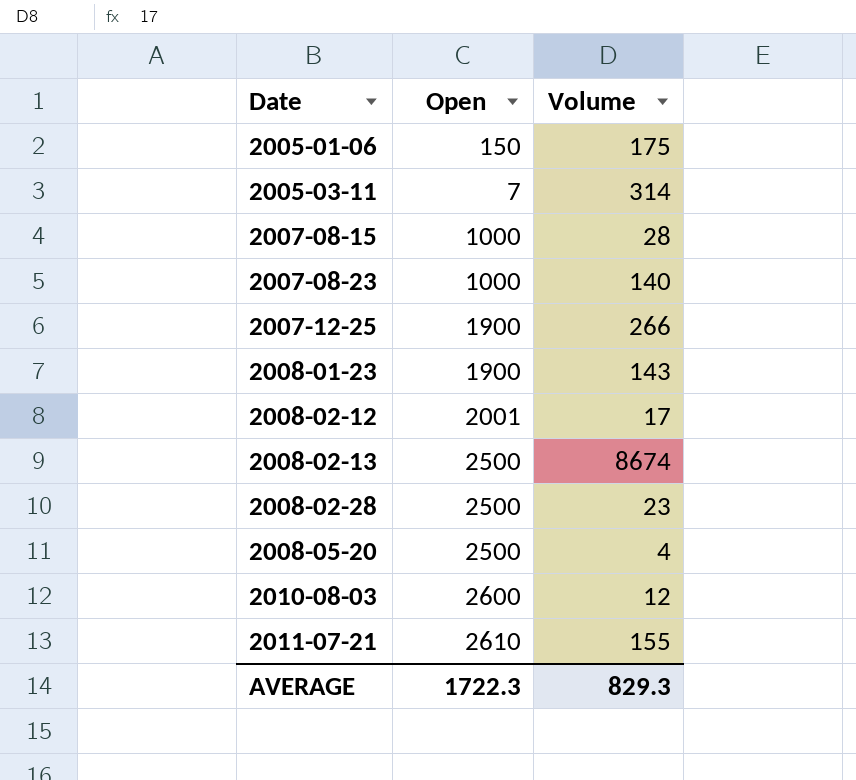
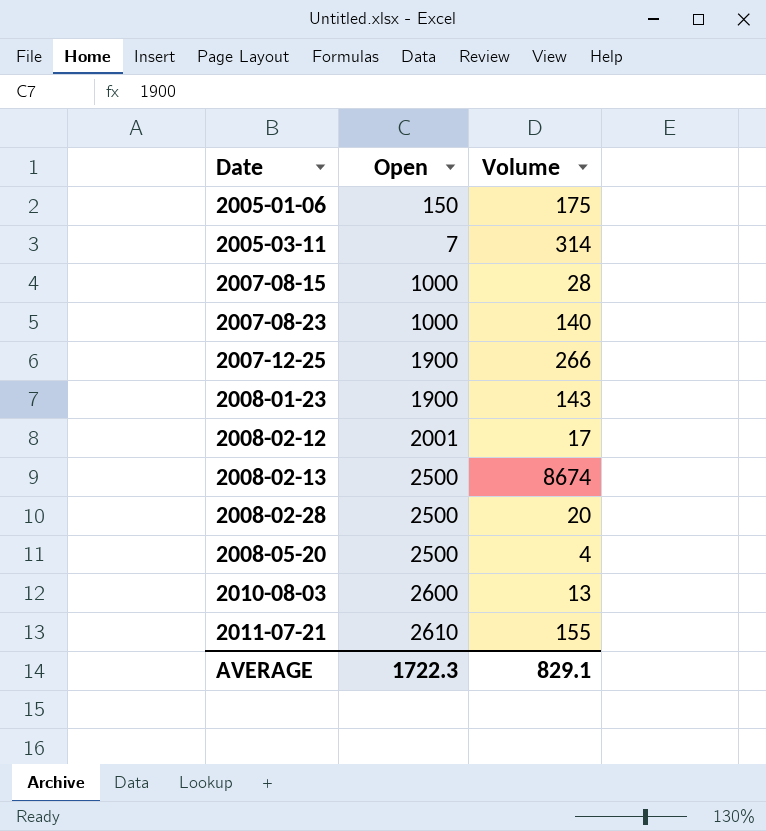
2008-02-28 | Volume: 23 -> 20
2010-08-03 | Volume: 12 -> 13
AVERAGE | Volume: 829.3 -> 829.1

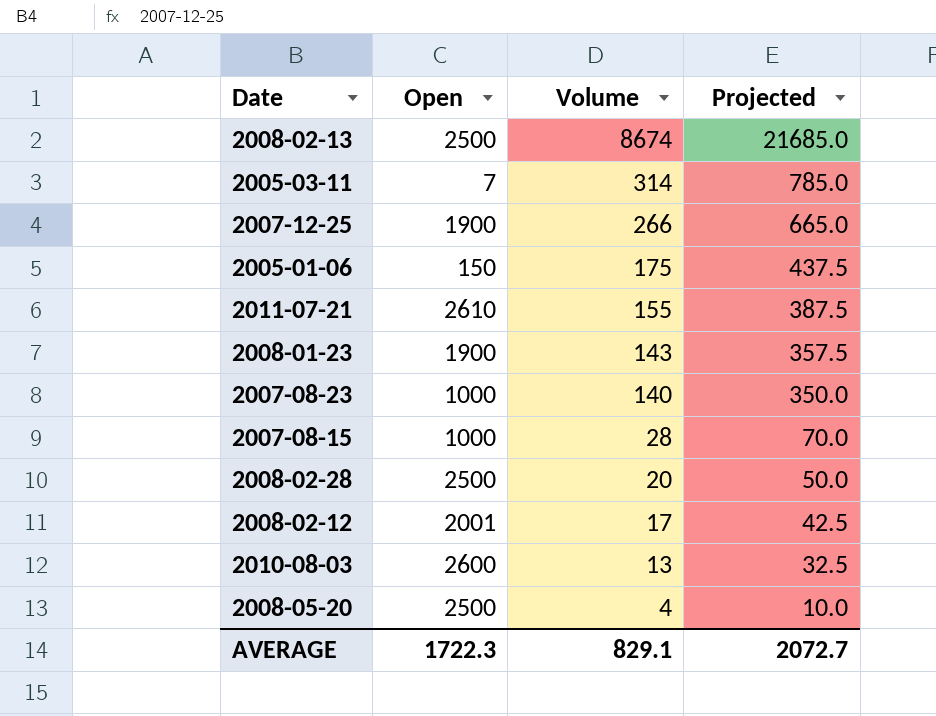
row order: Date ascending -> Volume descending
column Projected | formula: none -> [Volume] * 2.5

